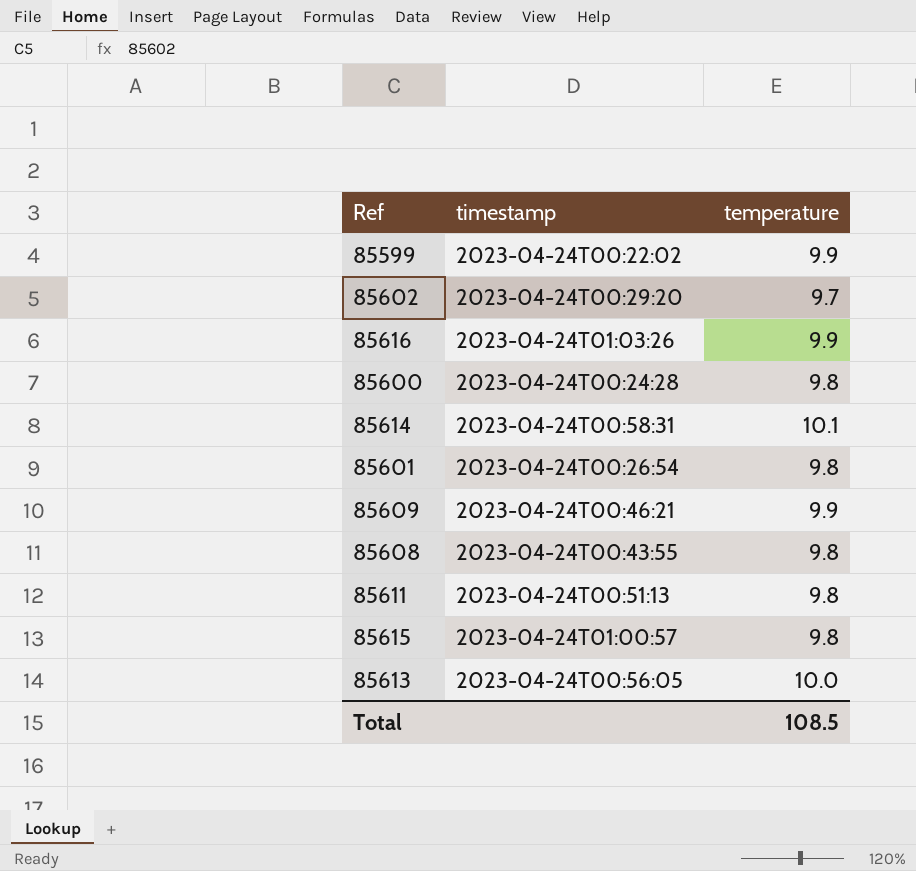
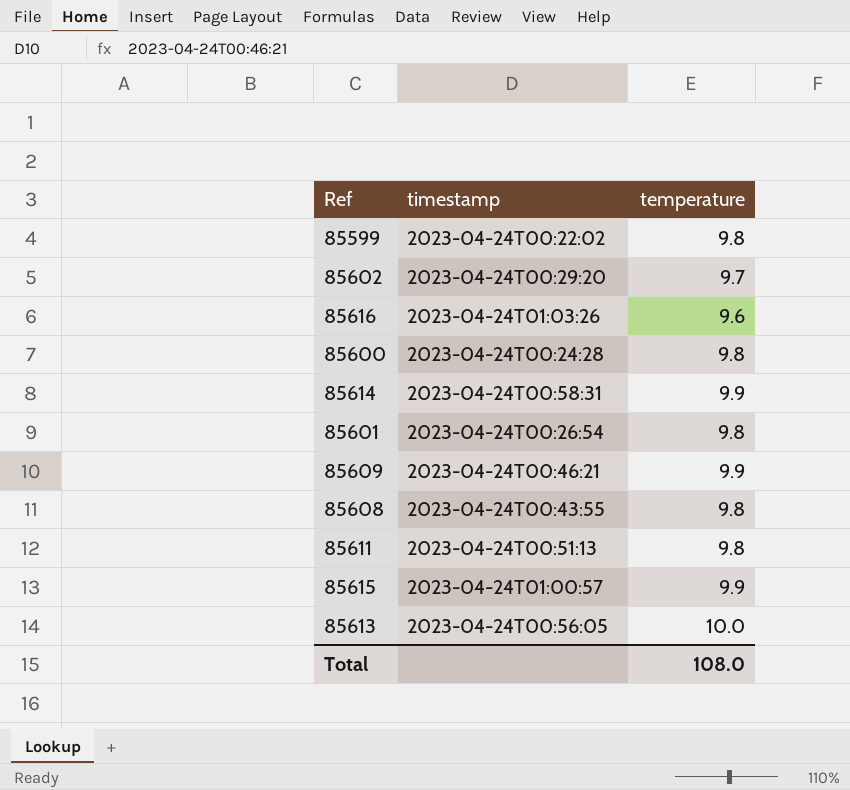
85599 | temperature: 9.9 -> 9.8
85616 | temperature: 9.9 -> 9.6
85614 | temperature: 10.1 -> 9.9
85615 | temperature: 9.8 -> 9.9
Total | temperature: 108.5 -> 108.0

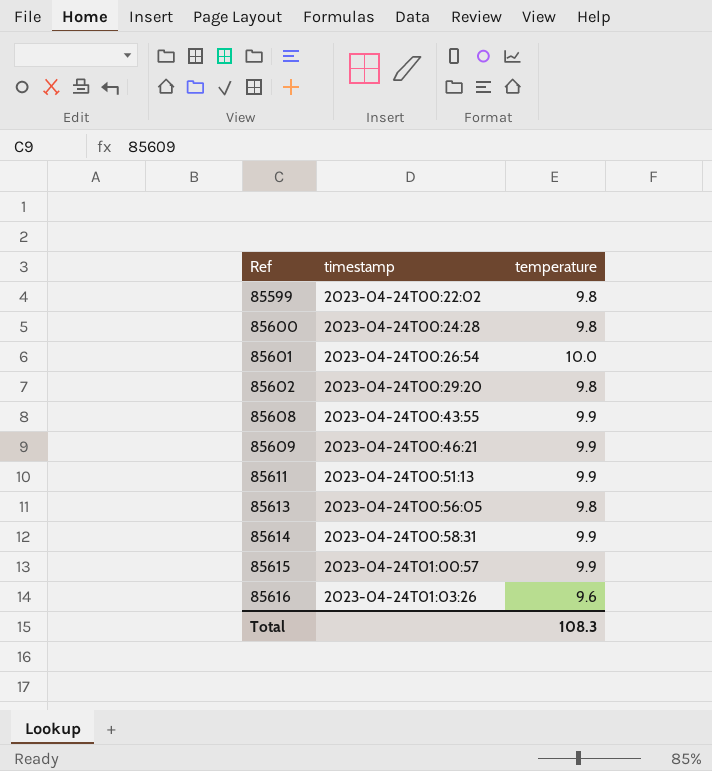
row order: none -> Ref ascending
85601 | temperature: 9.8 -> 10.0
85602 | temperature: 9.7 -> 9.8
85608 | temperature: 9.8 -> 9.9
85611 | temperature: 9.8 -> 9.9
85613 | temperature: 10.0 -> 9.8
Total | temperature: 108.0 -> 108.3

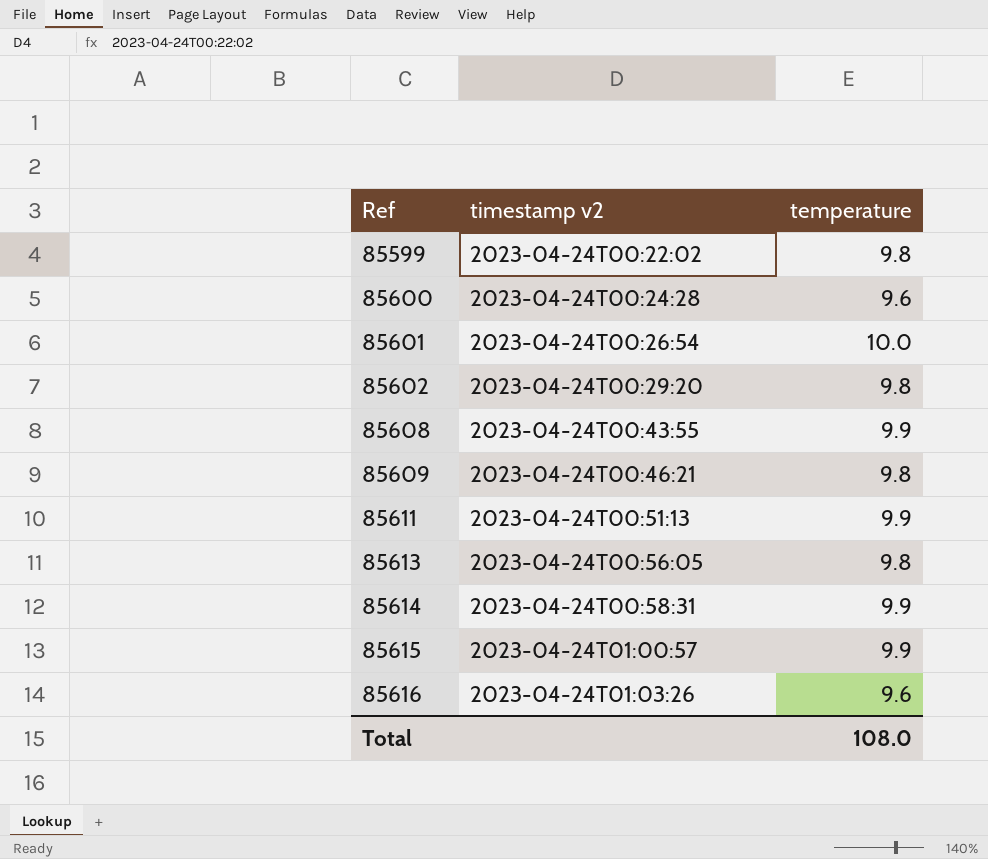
column name: timestamp -> timestamp v2
85600 | temperature: 9.8 -> 9.6
85609 | temperature: 9.9 -> 9.8
Total | temperature: 108.3 -> 108.0

